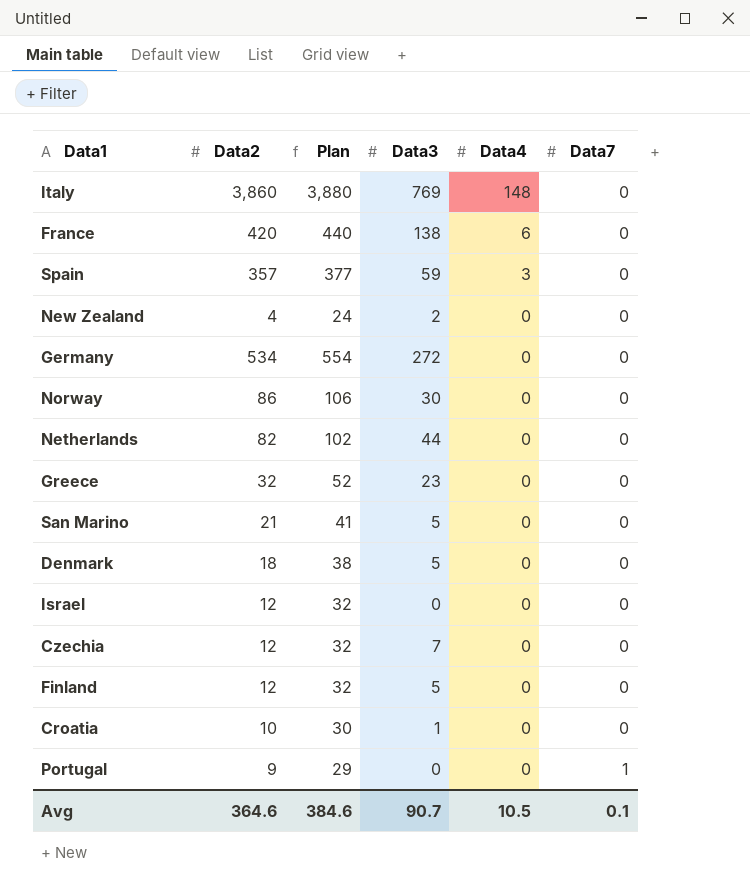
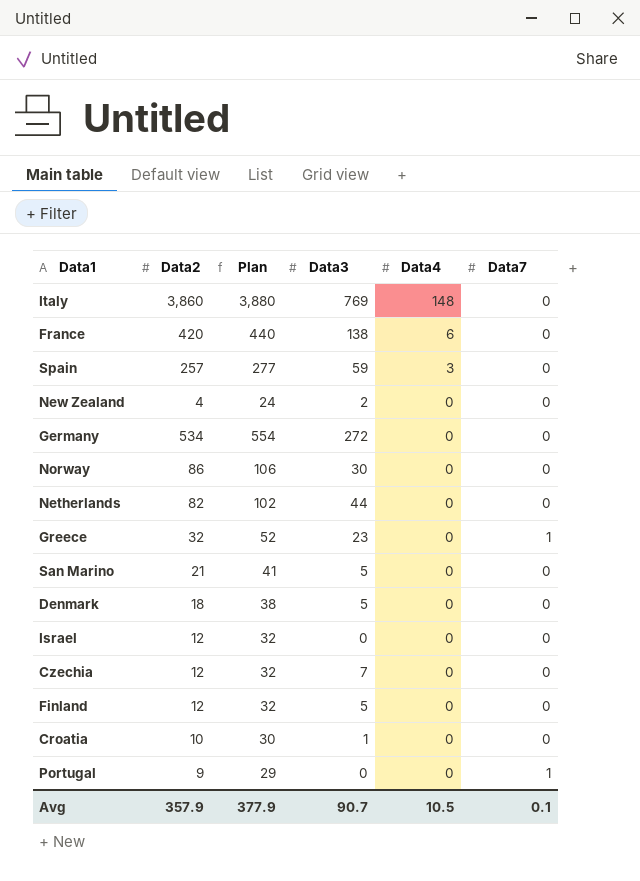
Spain | Data2: 357 -> 257
Spain | Plan: 377 -> 277
Greece | Data7: 0 -> 1
Avg | Data2: 364.6 -> 357.9
Avg | Plan: 384.6 -> 377.9

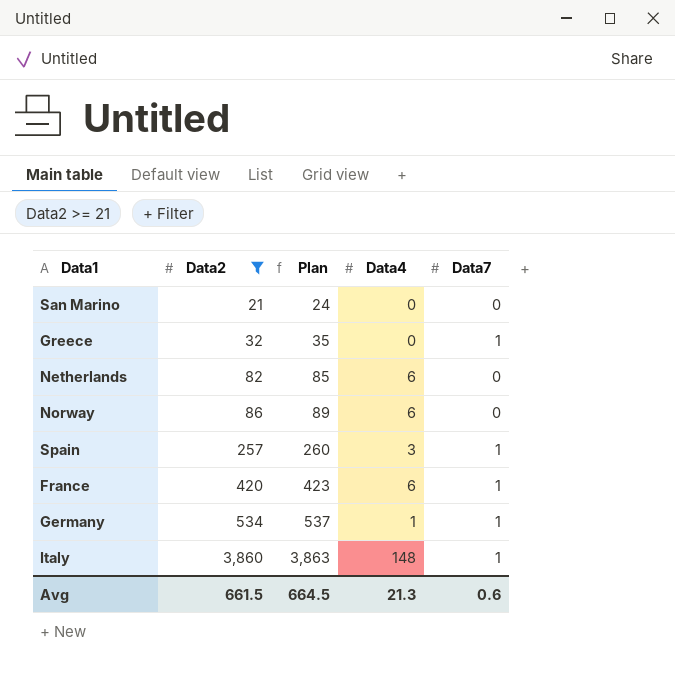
filter: none -> Data2 >= 21
row order: Data4 descending -> Data2 ascending
column Data3 | position: 4 -> none
column Plan | formula: [Data2] + 20 -> [Data2] + 3
Netherlands | Data4: 0 -> 6
Norway | Data4: 0 -> 6
Spain | Data7: 0 -> 1
France | Data7: 0 -> 1
Germany | Data4: 0 -> 1
Germany | Data7: 0 -> 1
Italy | Data7: 0 -> 1
Avg | Data2: 357.9 -> 661.5
Avg | Plan: 377.9 -> 664.5
Avg | Data4: 10.5 -> 21.3
Avg | Data7: 0.1 -> 0.6

